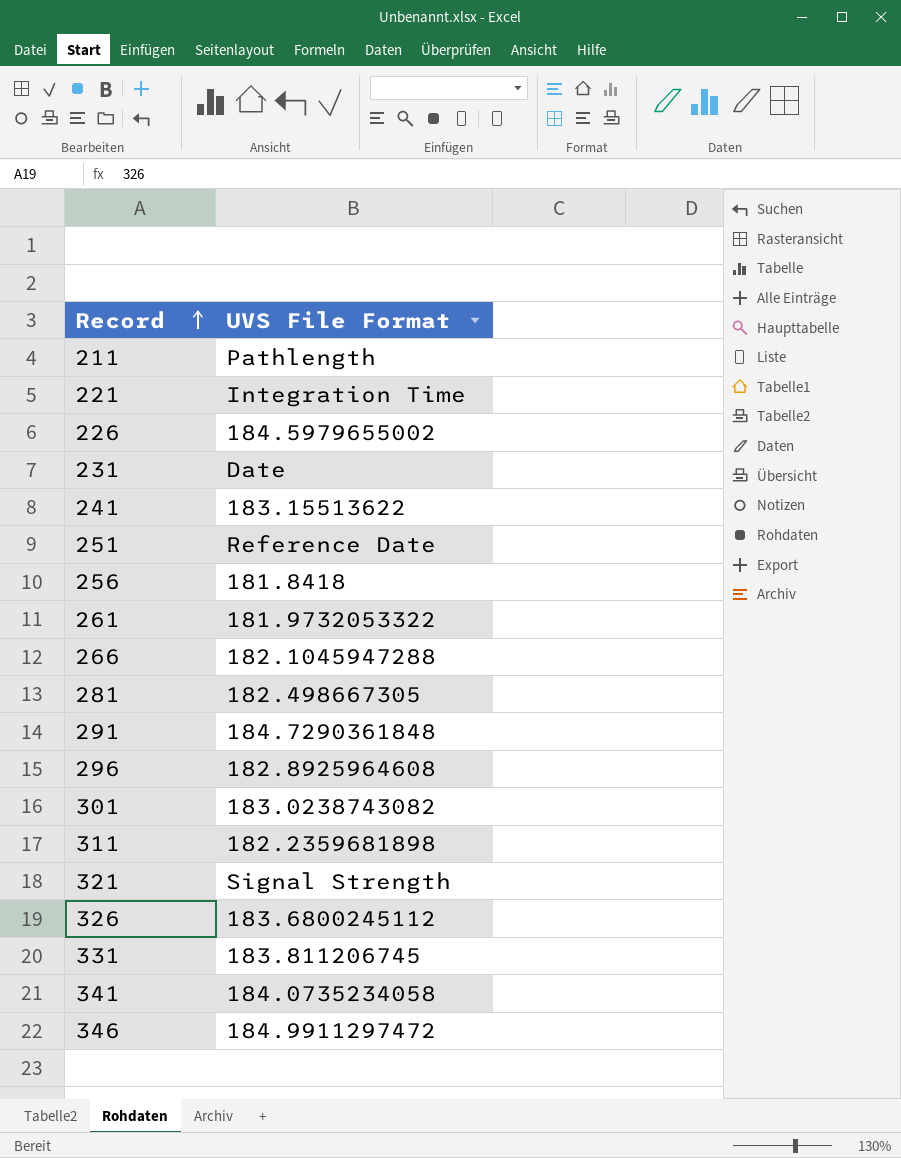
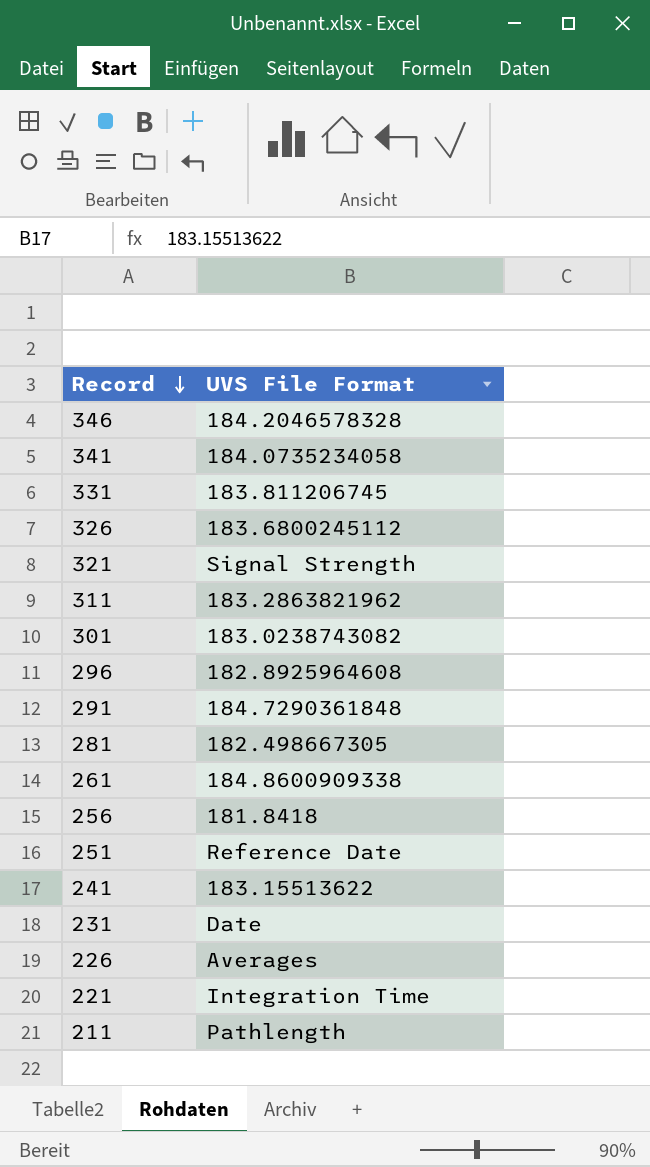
row order: Record ascending -> Record descending
row 266: 182.1045947288 -> none
346 | UVS File Format: 184.9911297472 -> 184.2046578328
311 | UVS File Format: 182.2359681898 -> 183.2863821962
261 | UVS File Format: 181.9732053322 -> 184.8600909338
226 | UVS File Format: 184.5979655002 -> Averages

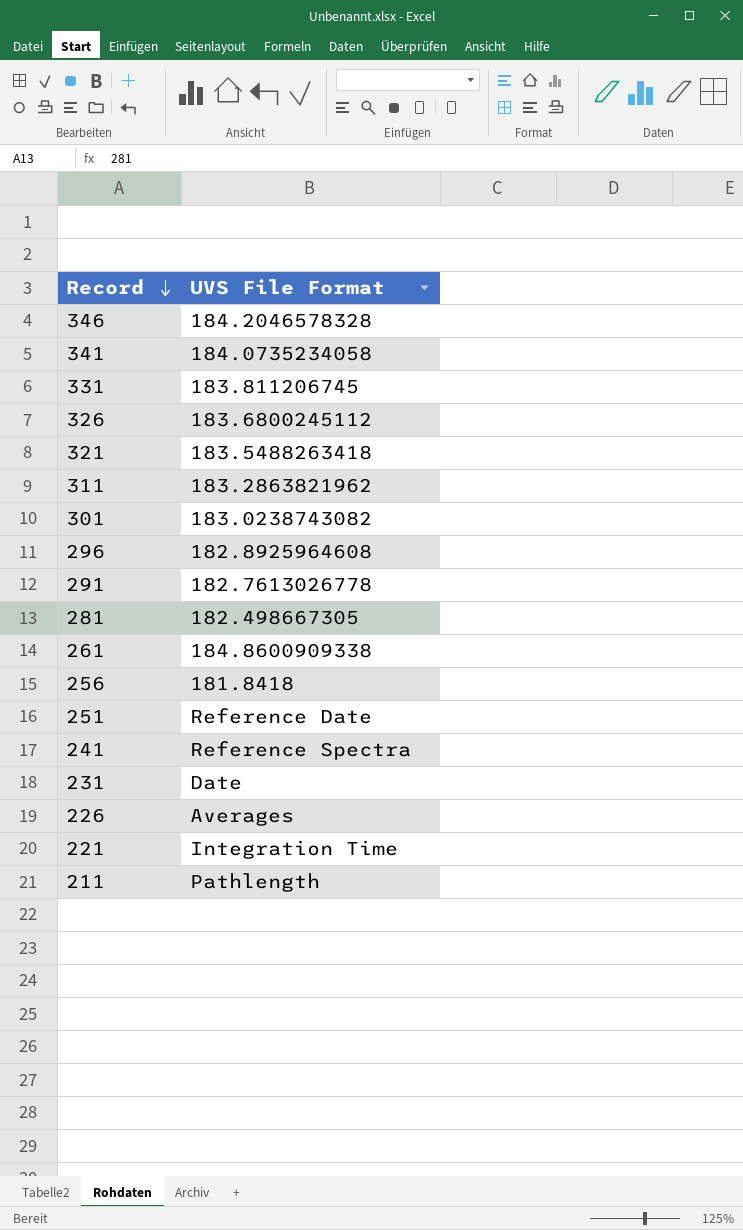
321 | UVS File Format: Signal Strength -> 183.5488263418
291 | UVS File Format: 184.7290361848 -> 182.7613026778
241 | UVS File Format: 183.15513622 -> Reference Spectra

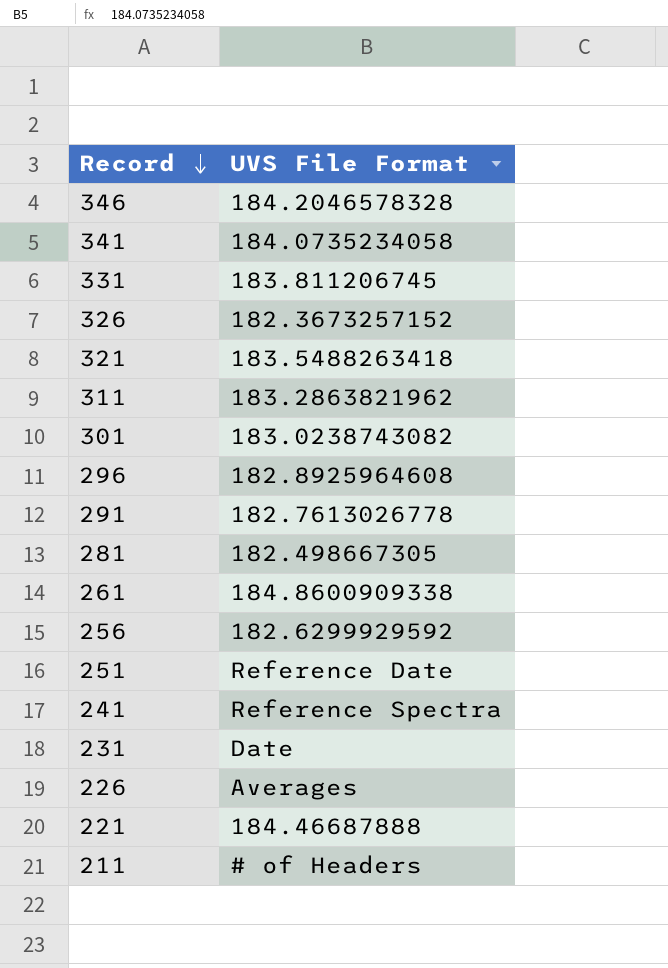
326 | UVS File Format: 183.6800245112 -> 182.3673257152
256 | UVS File Format: 181.8418 -> 182.6299929592
221 | UVS File Format: Integration Time -> 184.46687888
211 | UVS File Format: Pathlength -> # of Headers

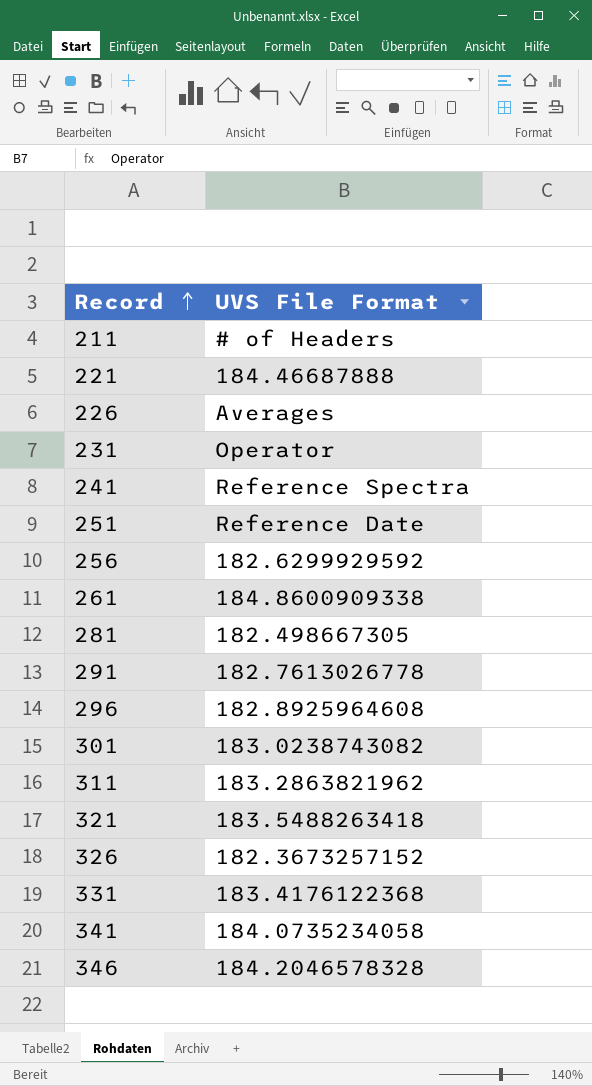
row order: Record descending -> Record ascending
231 | UVS File Format: Date -> Operator
331 | UVS File Format: 183.811206745 -> 183.4176122368

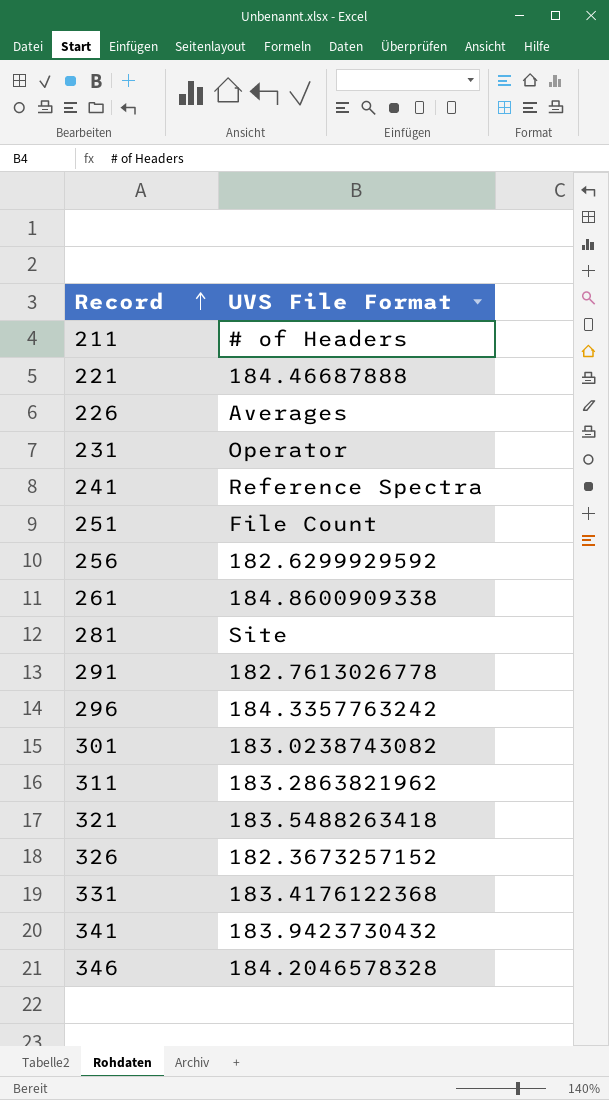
251 | UVS File Format: Reference Date -> File Count
281 | UVS File Format: 182.498667305 -> Site
296 | UVS File Format: 182.8925964608 -> 184.3357763242
341 | UVS File Format: 184.0735234058 -> 183.9423730432

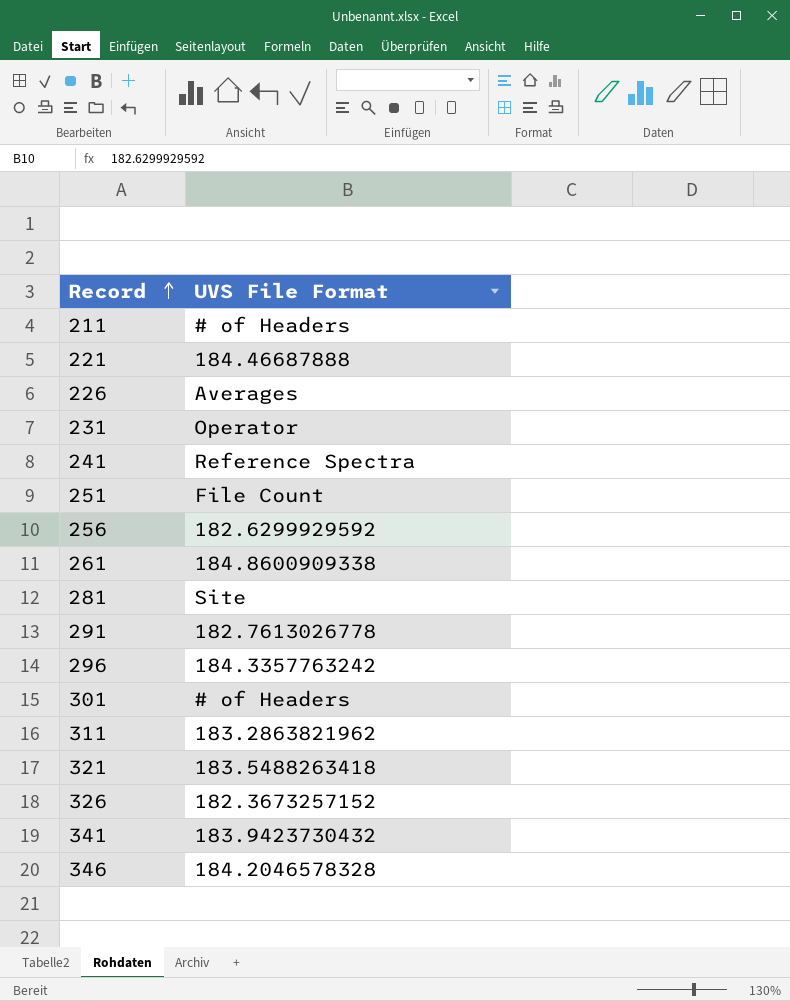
row 331: 183.4176122368 -> none
301 | UVS File Format: 183.0238743082 -> # of Headers

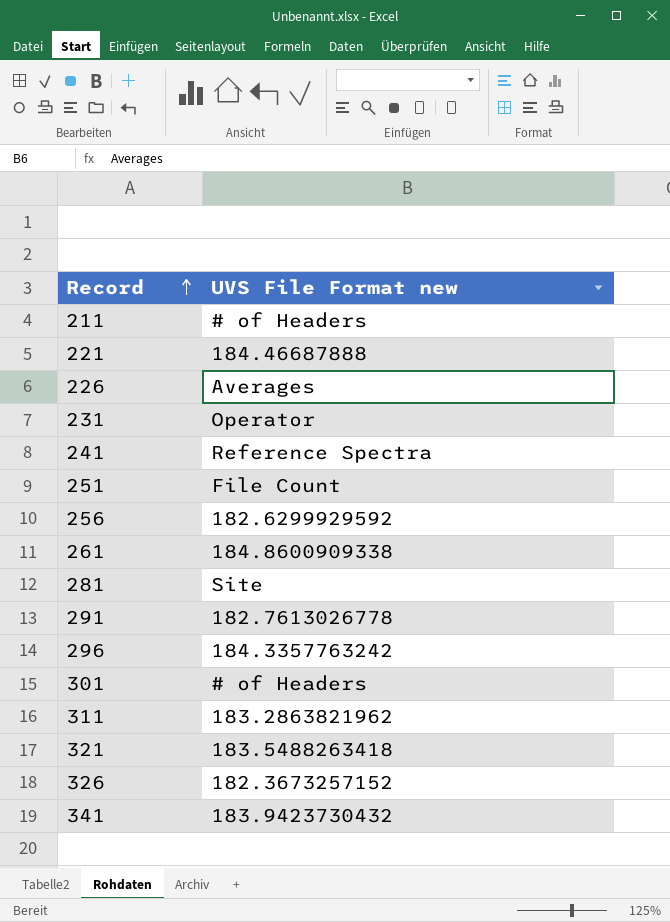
column name: UVS File Format -> UVS File Format new
row 346: 184.2046578328 -> none

